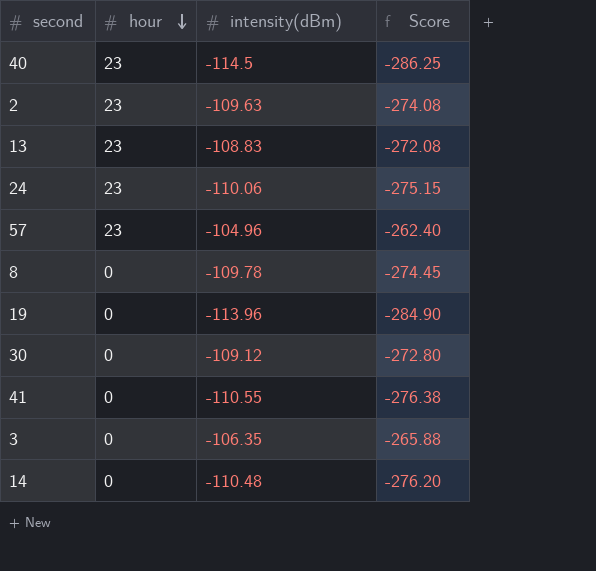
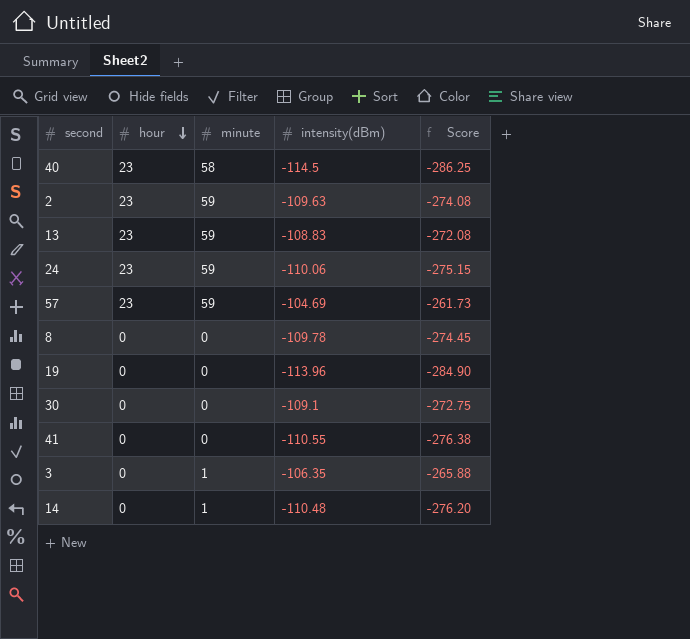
column minute | position: none -> 3
57 | intensity(dBm): -104.96 -> -104.69
57 | Score: -262.40 -> -261.73
30 | intensity(dBm): -109.12 -> -109.1
30 | Score: -272.80 -> -272.75

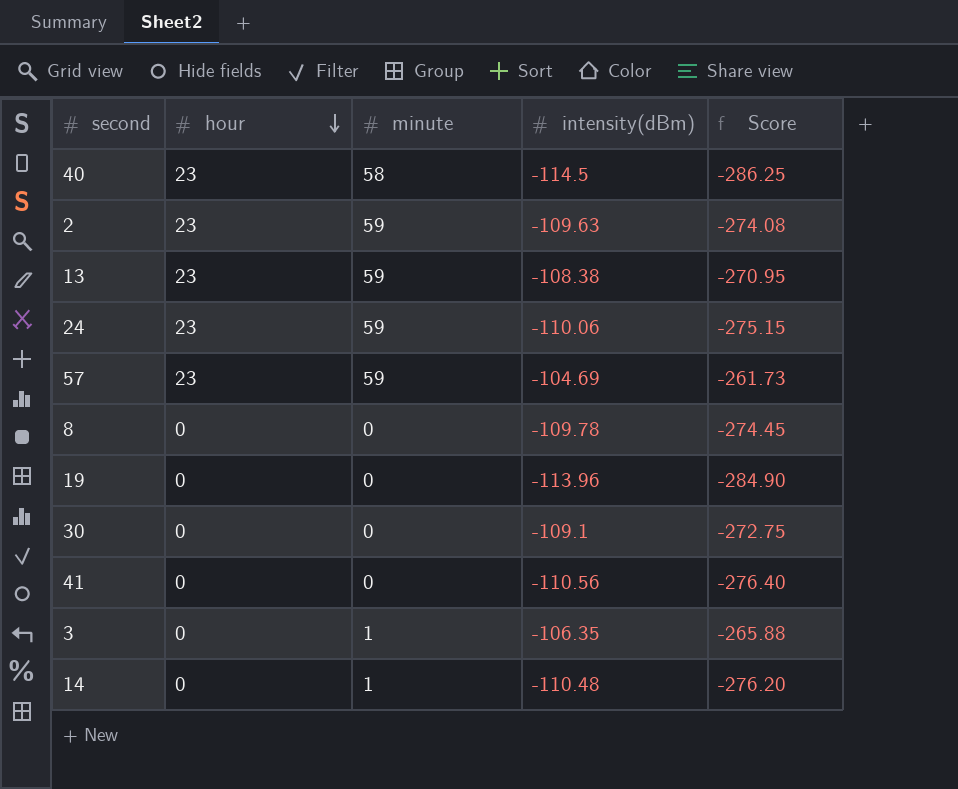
13 | intensity(dBm): -108.83 -> -108.38
13 | Score: -272.08 -> -270.95
41 | intensity(dBm): -110.55 -> -110.56
41 | Score: -276.38 -> -276.40

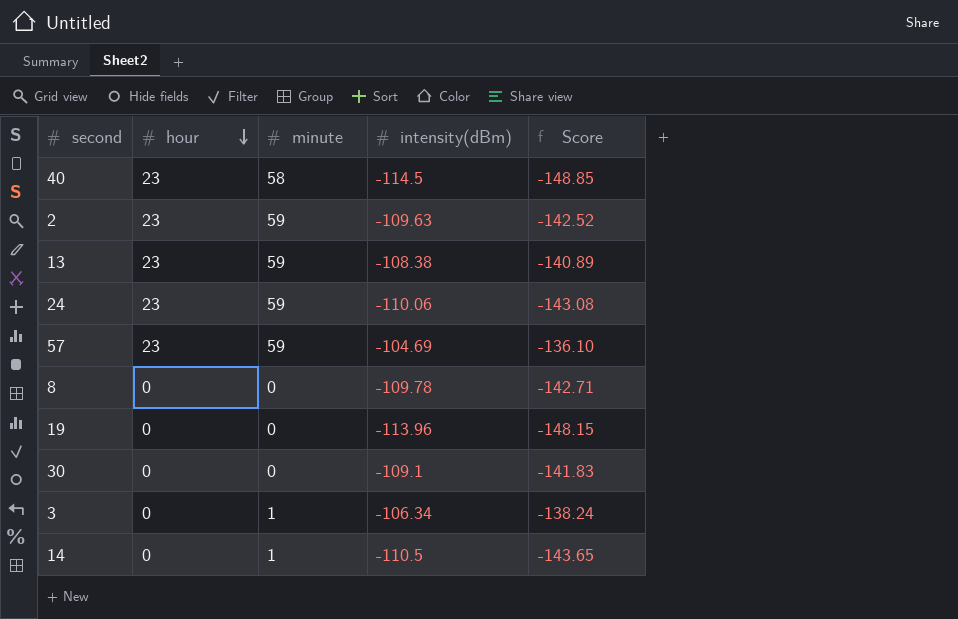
column Score | formula: [intensity(dBm)] * 2.5 -> [intensity(dBm)] * 1.3
row 41: 0 | 0 | -110.56 | -276.40 -> none
3 | intensity(dBm): -106.35 -> -106.34
14 | intensity(dBm): -110.48 -> -110.5

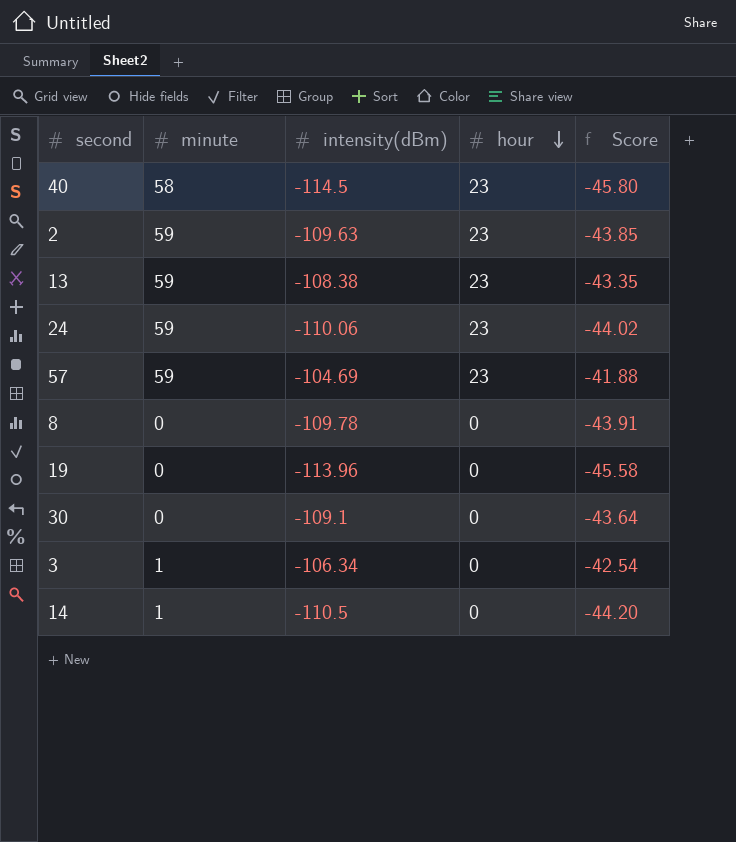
column hour | position: 2 -> 4
column Score | formula: [intensity(dBm)] * 1.3 -> [intensity(dBm)] * 0.4

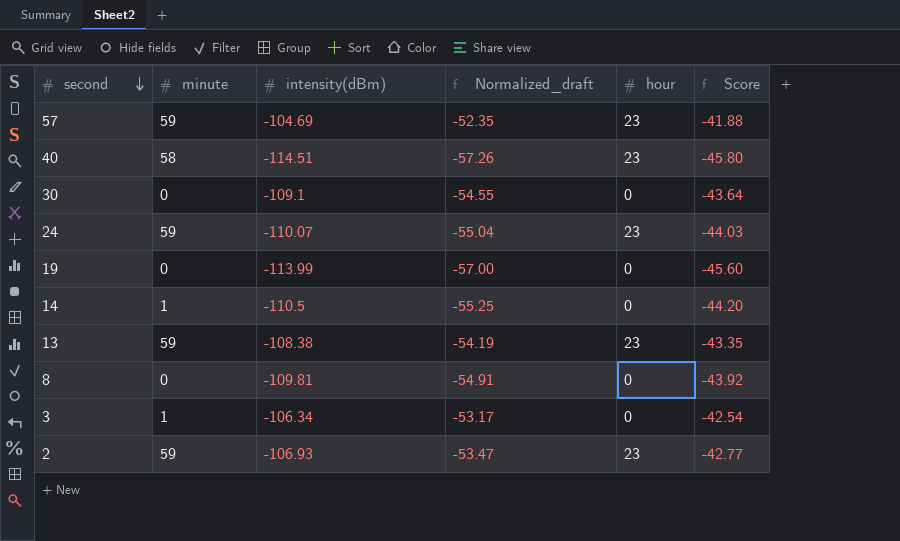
row order: hour descending -> second descending
column Normalized_draft | formula: none -> [intensity(dBm)] * 0.5
40 | intensity(dBm): -114.5 -> -114.51
24 | intensity(dBm): -110.06 -> -110.07
24 | Score: -44.02 -> -44.03
19 | intensity(dBm): -113.96 -> -113.99
19 | Score: -45.58 -> -45.60
8 | intensity(dBm): -109.78 -> -109.81
8 | Score: -43.91 -> -43.92
2 | intensity(dBm): -109.63 -> -106.93
2 | Score: -43.85 -> -42.77

